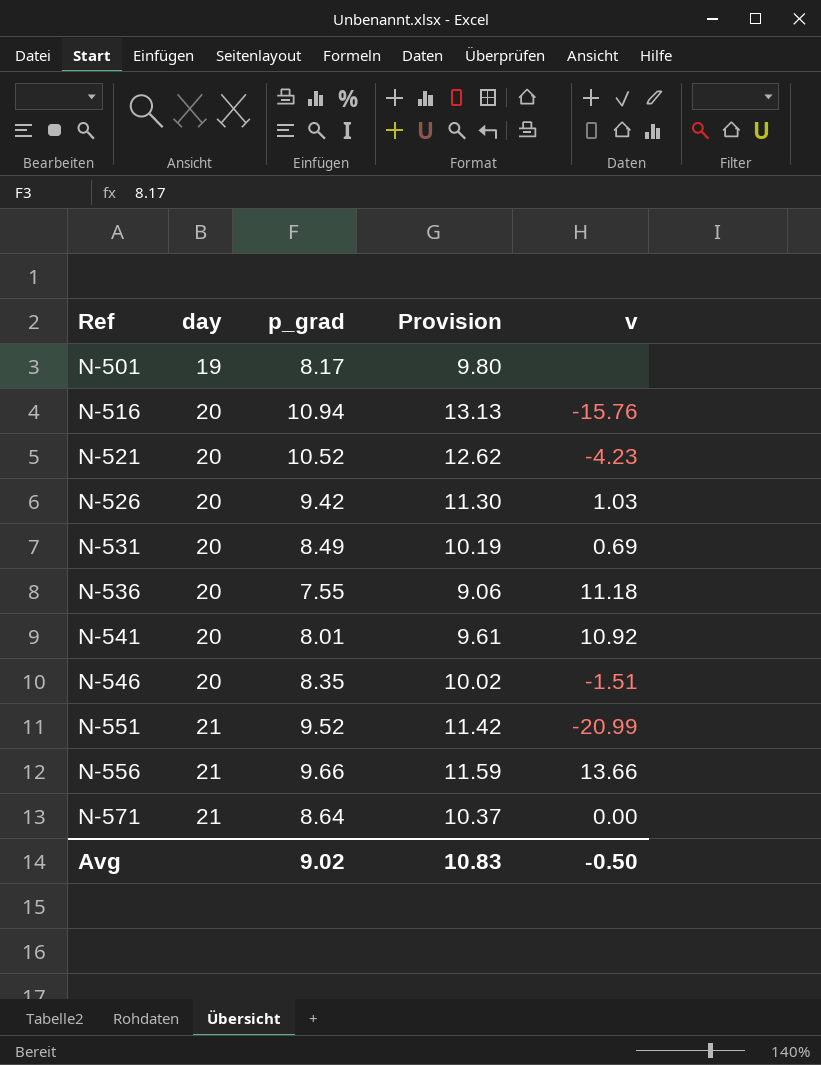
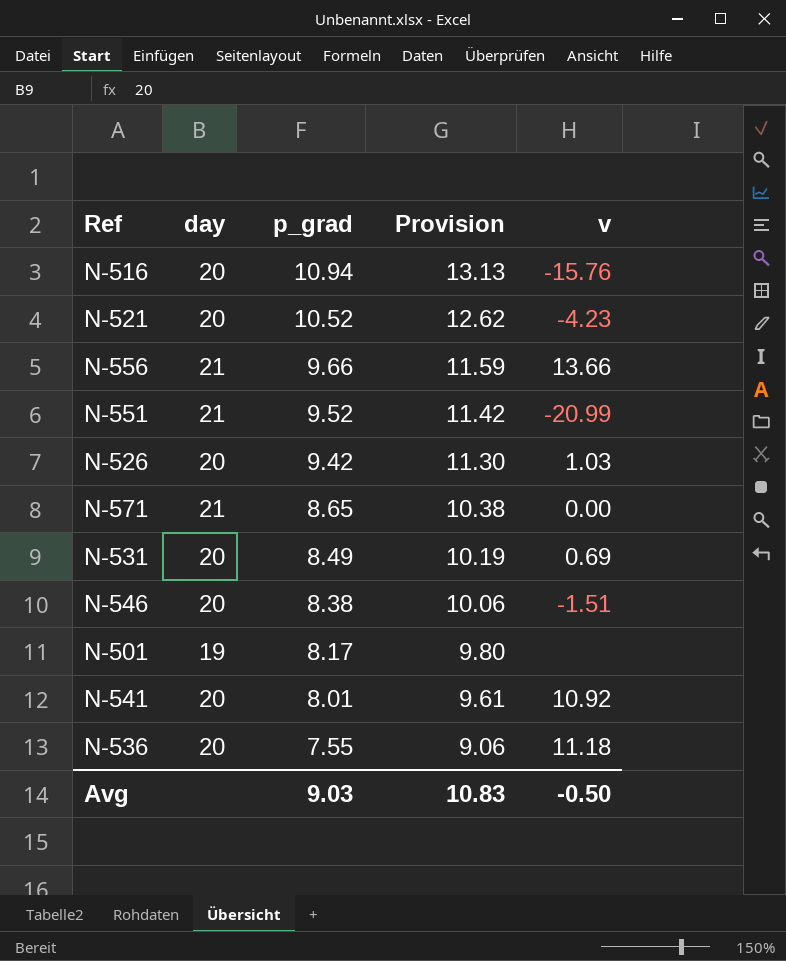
row order: Ref ascending -> p_grad descending
N-571 | p_grad: 8.64 -> 8.65
N-571 | Provision: 10.37 -> 10.38
N-546 | p_grad: 8.35 -> 8.38
N-546 | Provision: 10.02 -> 10.06
Avg | p_grad: 9.02 -> 9.03

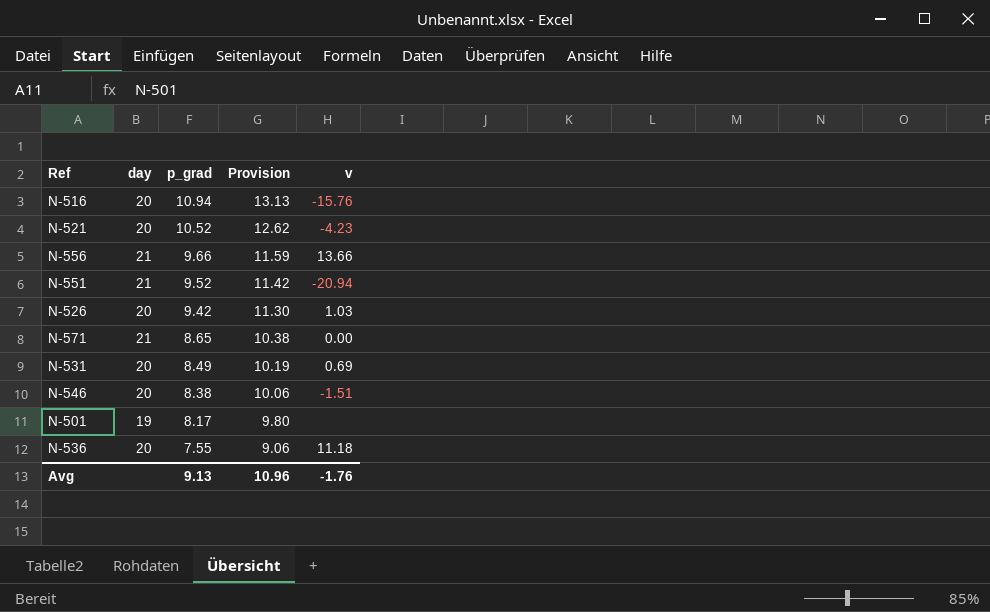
row N-541: 20 | 8.01 | 9.61 | 10.92 -> none
N-551 | v: -20.99 -> -20.94
Avg | p_grad: 9.03 -> 9.13
Avg | Provision: 10.83 -> 10.96
Avg | v: -0.50 -> -1.76

